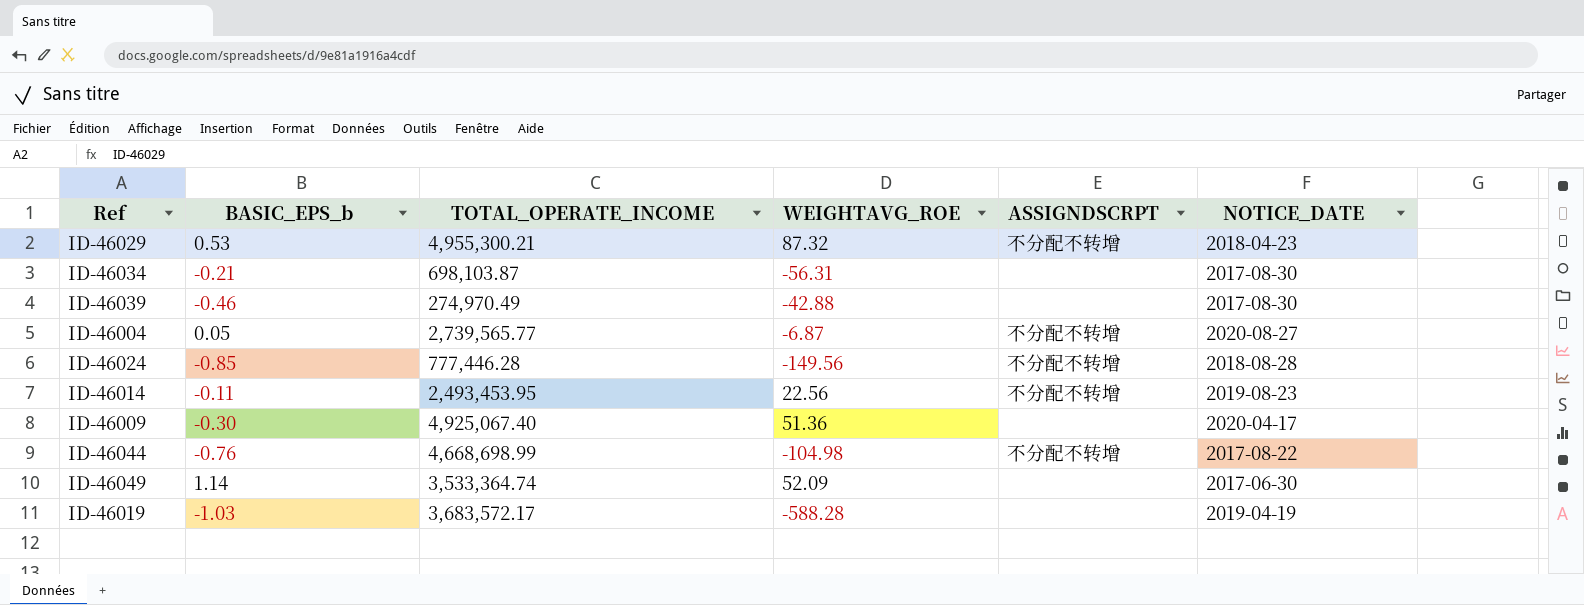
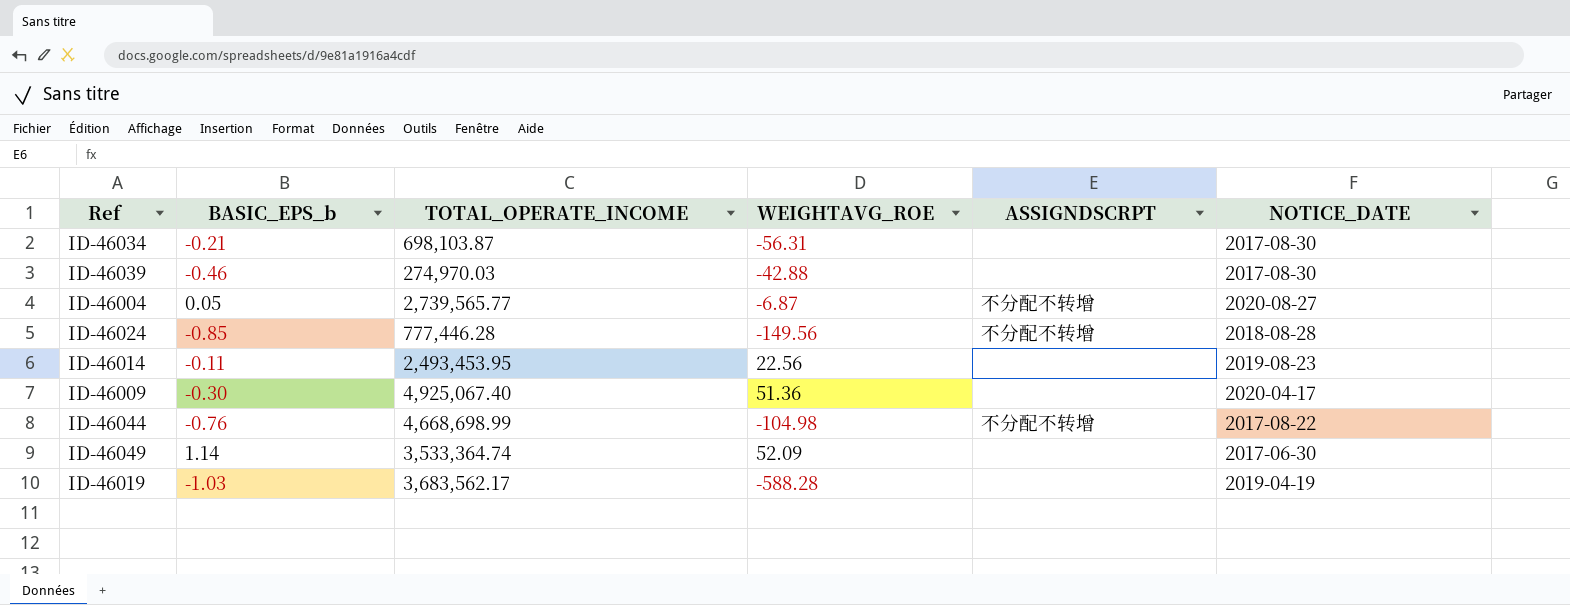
row ID-46029: 0.53 | 4,955,300.21 | 87.32 | 不分配不转增 | 2018-04-23 -> none
ID-46039 | TOTAL_OPERATE_INCOME: 274,970.49 -> 274,970.03
ID-46014 | ASSIGNDSCRPT: 不分配不转增 -> none
ID-46019 | TOTAL_OPERATE_INCOME: 3,683,572.17 -> 3,683,562.17

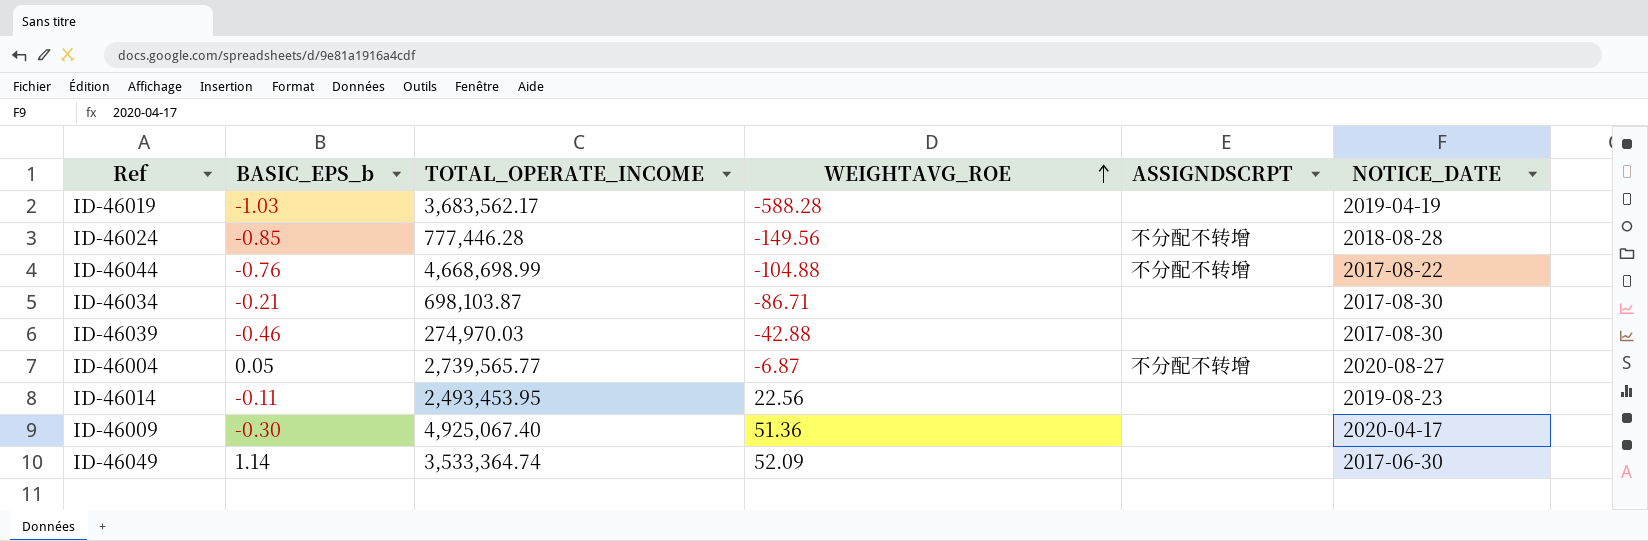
row order: none -> WEIGHTAVG_ROE ascending
ID-46044 | WEIGHTAVG_ROE: -104.98 -> -104.88
ID-46034 | WEIGHTAVG_ROE: -56.31 -> -86.71

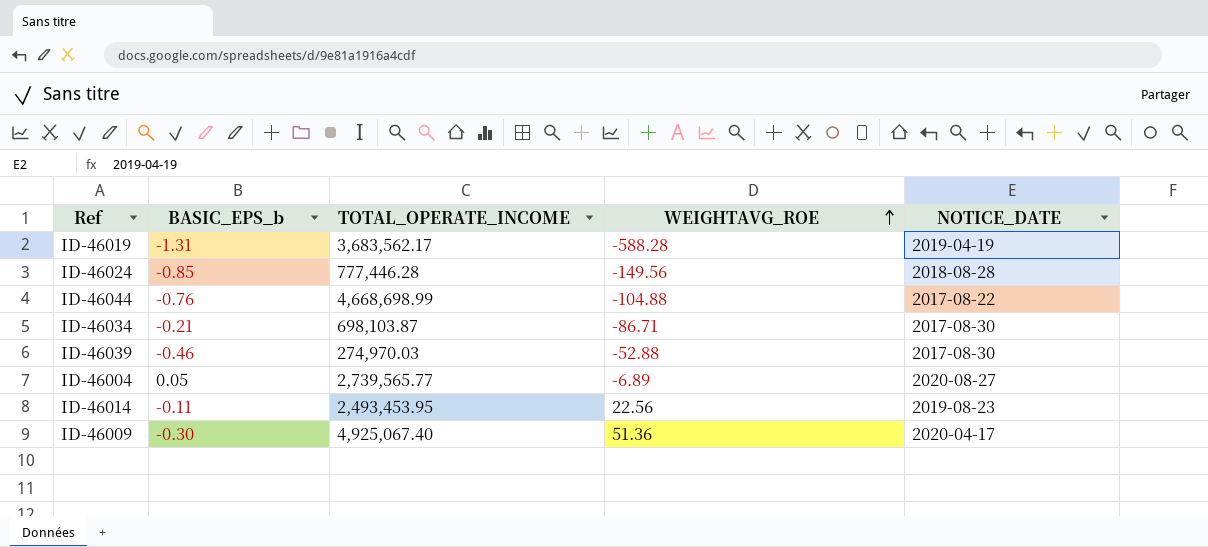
column ASSIGNDSCRPT | position: 5 -> none
row ID-46049: 1.14 | 3,533,364.74 | 52.09 | none | 2017-06-30 -> none
ID-46019 | BASIC_EPS_b: -1.03 -> -1.31
ID-46039 | WEIGHTAVG_ROE: -42.88 -> -52.88
ID-46004 | WEIGHTAVG_ROE: -6.87 -> -6.89

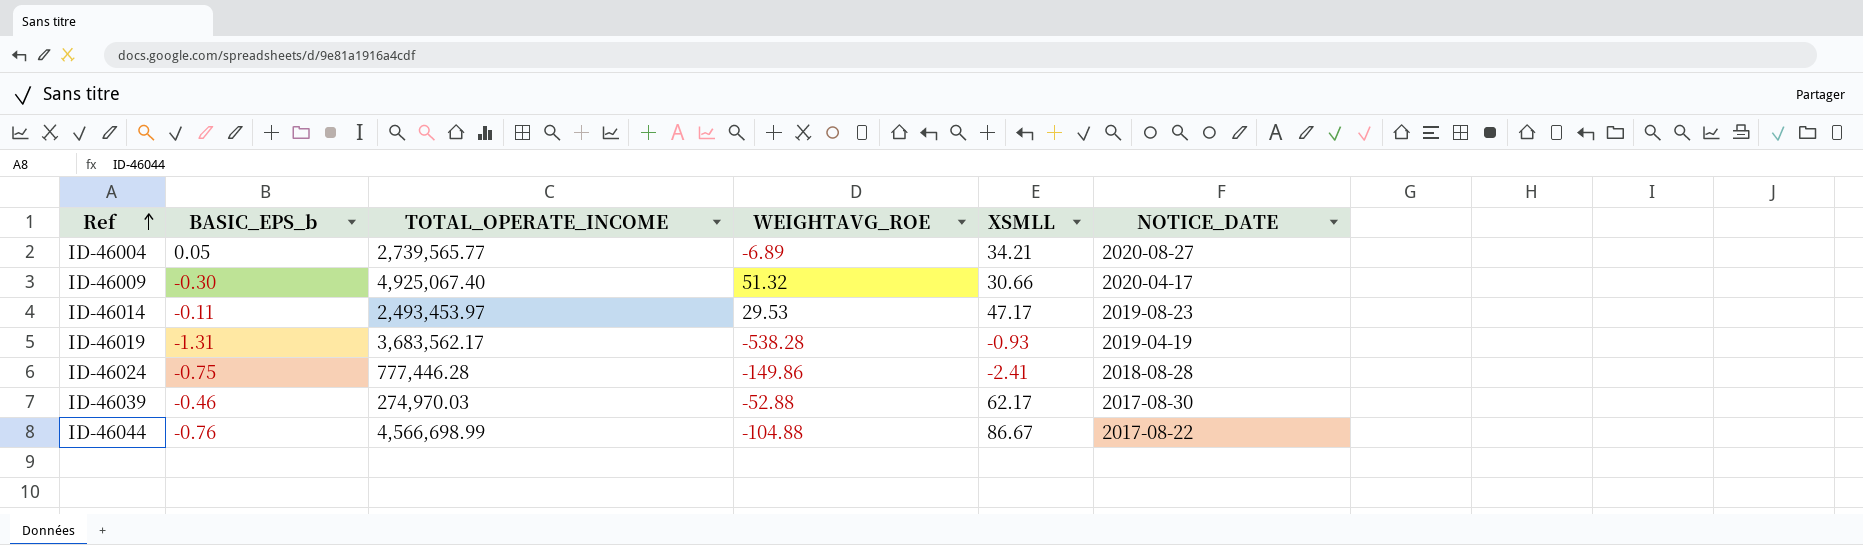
row order: WEIGHTAVG_ROE ascending -> Ref ascending
column XSMLL | position: none -> 5
row ID-46034: -0.21 | 698,103.87 | -86.71 | 2017-08-30 -> none
ID-46009 | WEIGHTAVG_ROE: 51.36 -> 51.32
ID-46014 | TOTAL_OPERATE_INCOME: 2,493,453.95 -> 2,493,453.97
ID-46014 | WEIGHTAVG_ROE: 22.56 -> 29.53
ID-46019 | WEIGHTAVG_ROE: -588.28 -> -538.28
ID-46024 | BASIC_EPS_b: -0.85 -> -0.75
ID-46024 | WEIGHTAVG_ROE: -149.56 -> -149.86
ID-46044 | TOTAL_OPERATE_INCOME: 4,668,698.99 -> 4,566,698.99

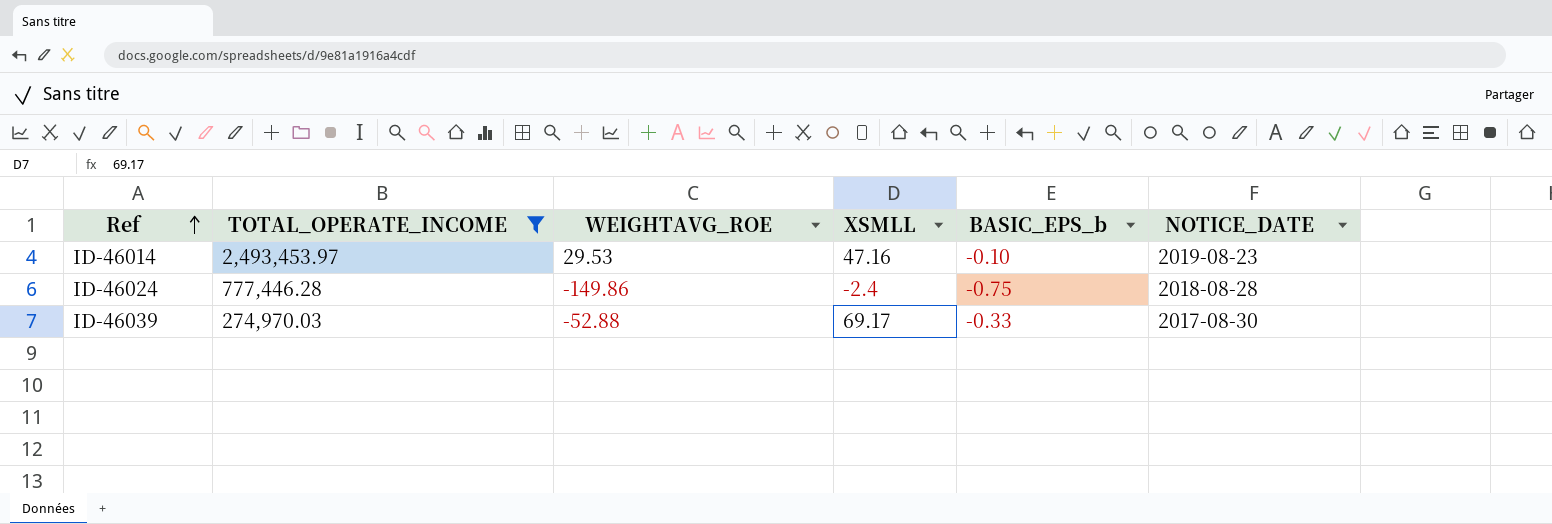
filter: none -> TOTAL_OPERATE_INCOME <= 2,493,453.97
column BASIC_EPS_b | position: 2 -> 5
ID-46014 | XSMLL: 47.17 -> 47.16
ID-46014 | BASIC_EPS_b: -0.11 -> -0.10
ID-46024 | XSMLL: -2.41 -> -2.4
ID-46039 | XSMLL: 62.17 -> 69.17
ID-46039 | BASIC_EPS_b: -0.46 -> -0.33

